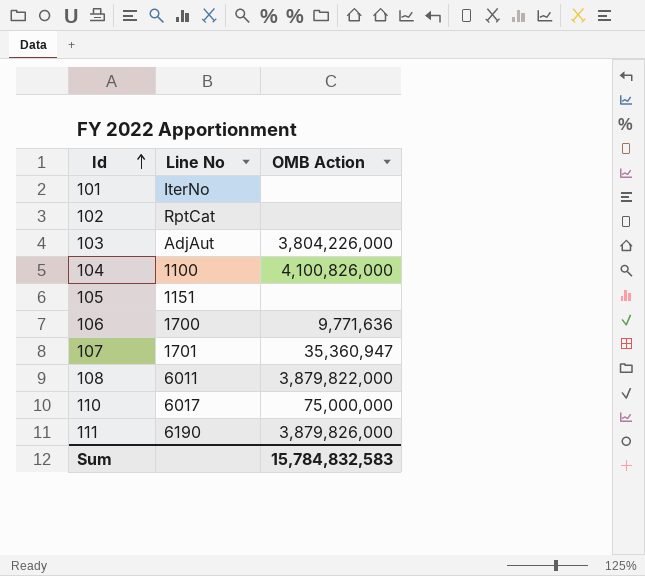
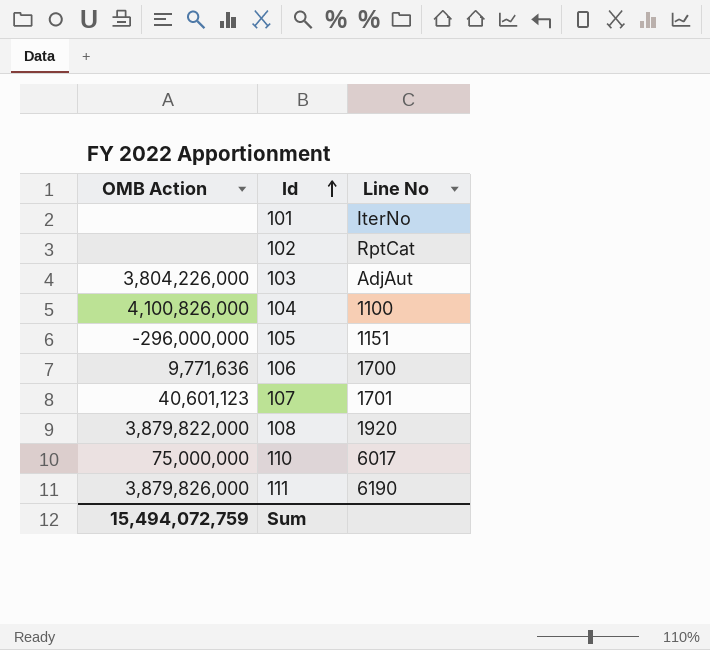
column OMB Action | position: 3 -> 1
105 | OMB Action: none -> -296,000,000
107 | OMB Action: 35,360,947 -> 40,601,123
108 | Line No: 6011 -> 1920
Sum | OMB Action: 15,784,832,583 -> 15,494,072,759

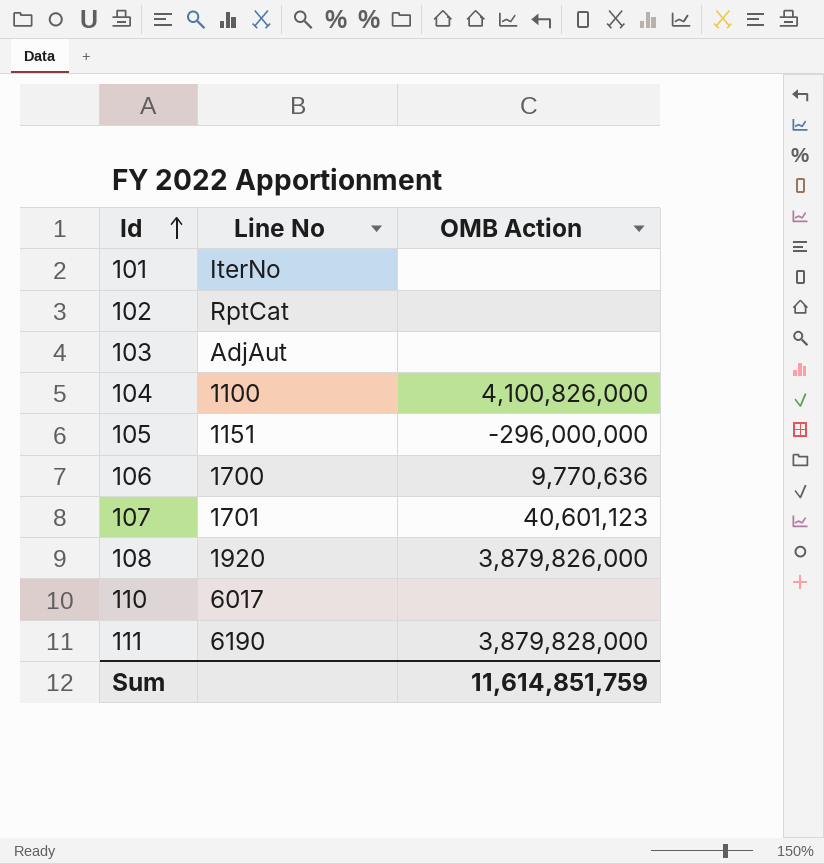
column OMB Action | position: 1 -> 3
103 | OMB Action: 3,804,226,000 -> none
106 | OMB Action: 9,771,636 -> 9,770,636
108 | OMB Action: 3,879,822,000 -> 3,879,826,000
110 | OMB Action: 75,000,000 -> none
111 | OMB Action: 3,879,826,000 -> 3,879,828,000
Sum | OMB Action: 15,494,072,759 -> 11,614,851,759

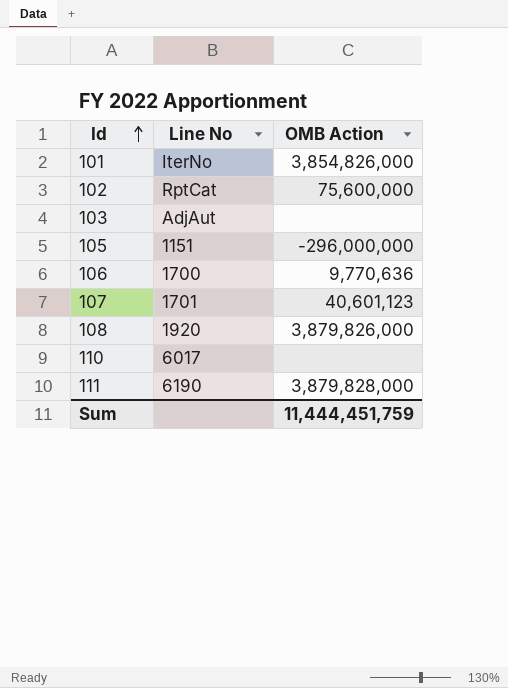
row 104: 1100 | 4,100,826,000 -> none
101 | OMB Action: none -> 3,854,826,000
102 | OMB Action: none -> 75,600,000
Sum | OMB Action: 11,614,851,759 -> 11,444,451,759

